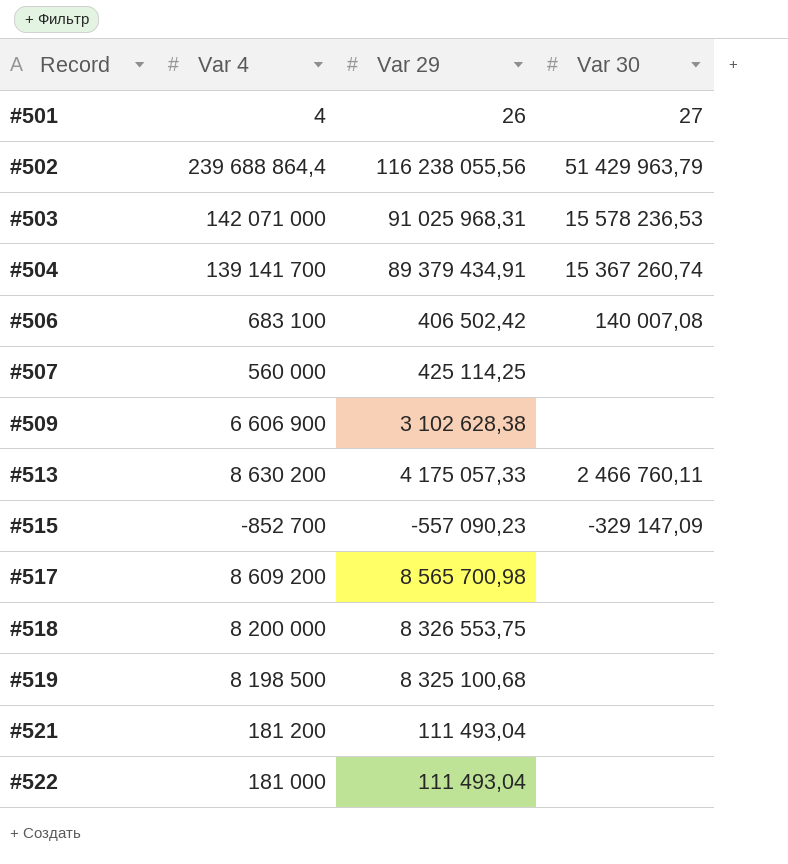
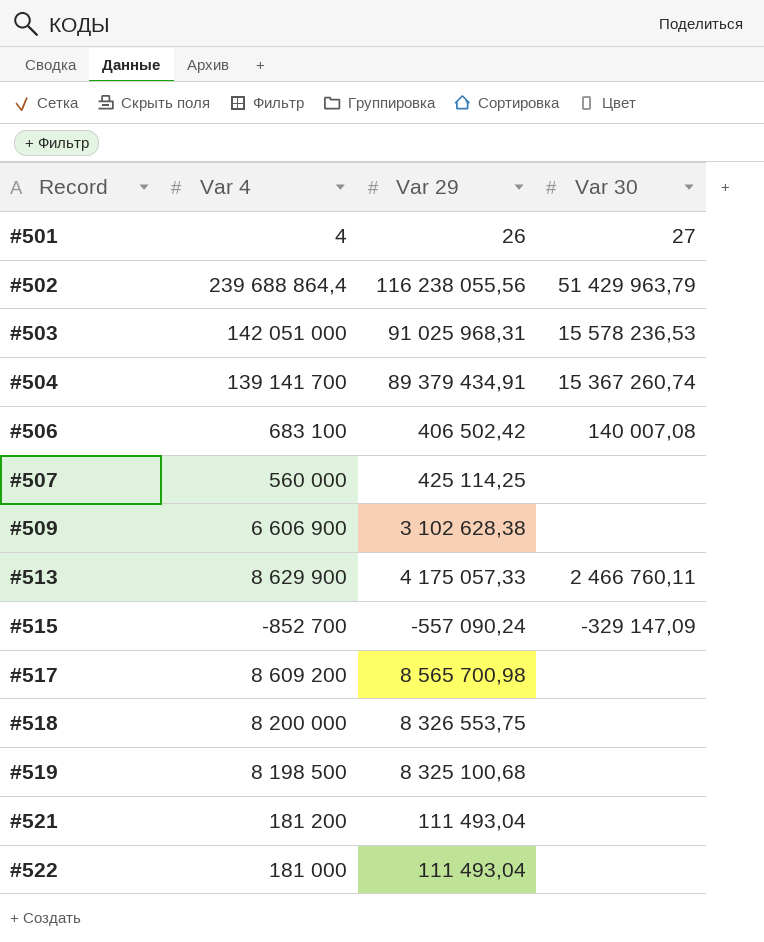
#503 | Var 4: 142 071 000 -> 142 051 000
#513 | Var 4: 8 630 200 -> 8 629 900
#515 | Var 29: -557 090,23 -> -557 090,24

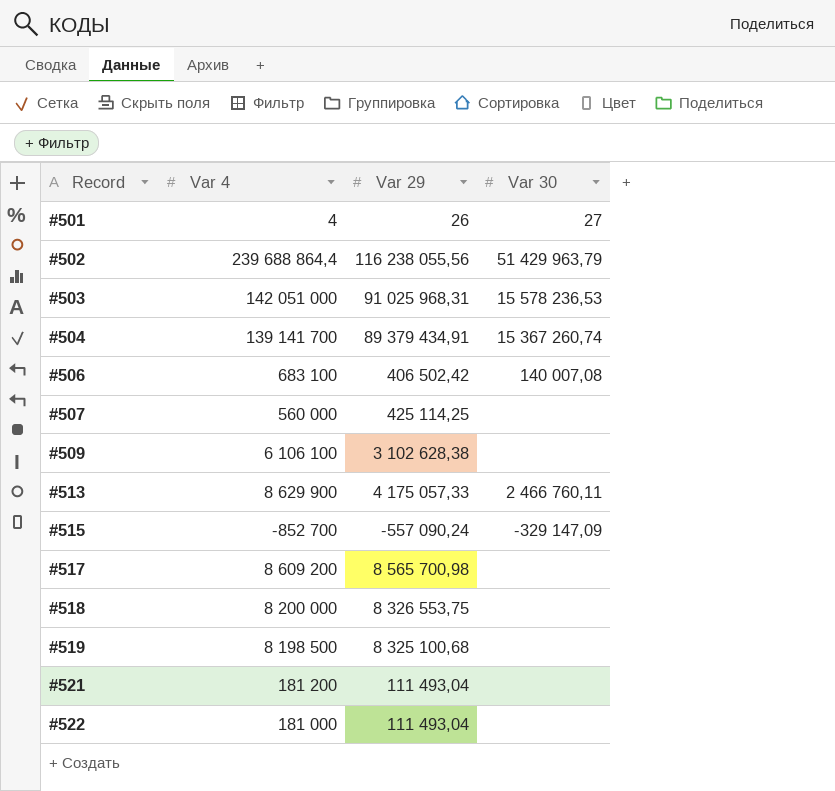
#509 | Var 4: 6 606 900 -> 6 106 100

